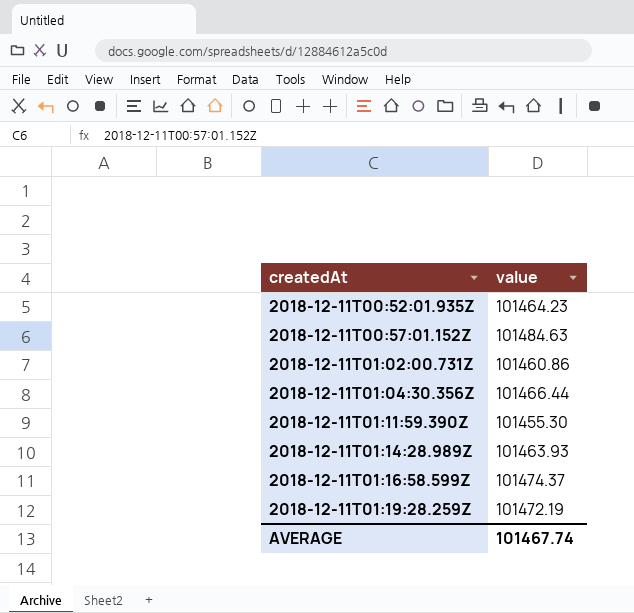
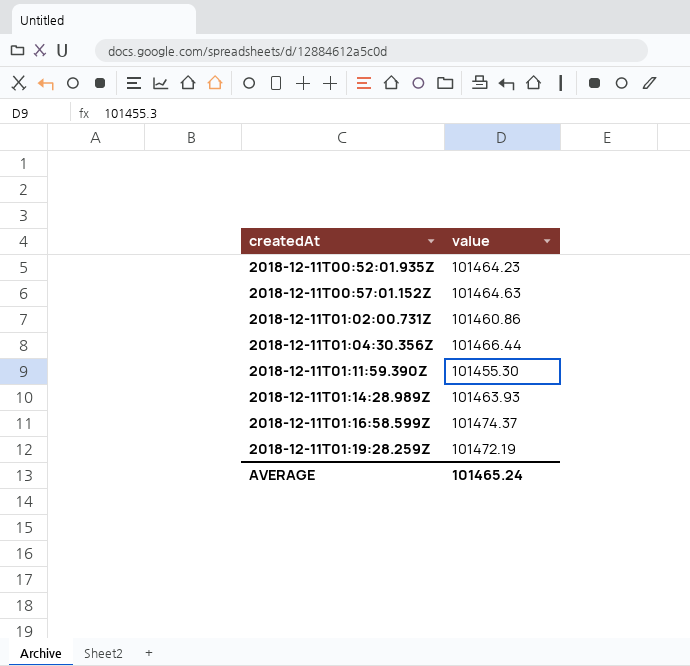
2018-12-11T00:57:01.152Z | value: 101484.63 -> 101464.63
AVERAGE | value: 101467.74 -> 101465.24

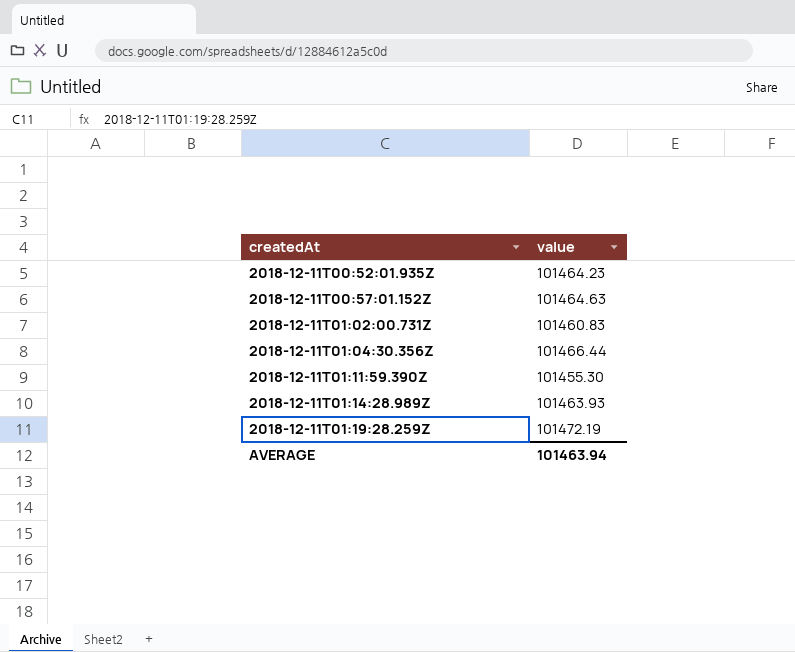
row 2018-12-11T01:16:58.599Z: 101474.37 -> none
2018-12-11T01:02:00.731Z | value: 101460.86 -> 101460.83
AVERAGE | value: 101465.24 -> 101463.94

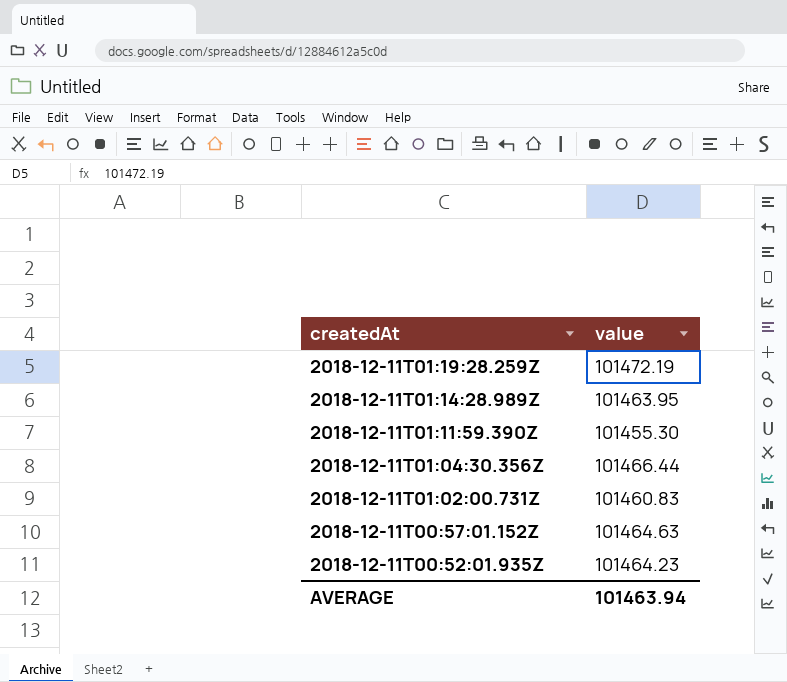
row order: createdAt ascending -> createdAt descending
2018-12-11T01:14:28.989Z | value: 101463.93 -> 101463.95

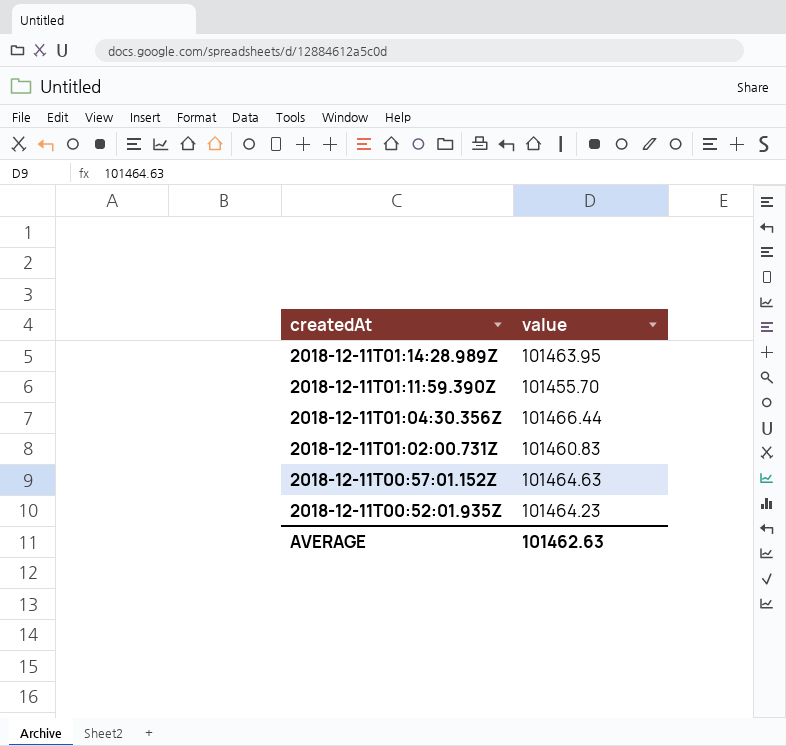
row 2018-12-11T01:19:28.259Z: 101472.19 -> none
2018-12-11T01:11:59.390Z | value: 101455.30 -> 101455.70
AVERAGE | value: 101463.94 -> 101462.63

